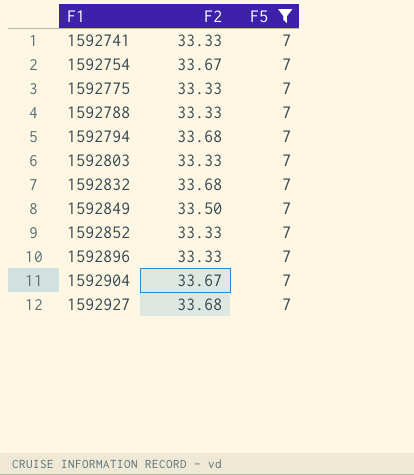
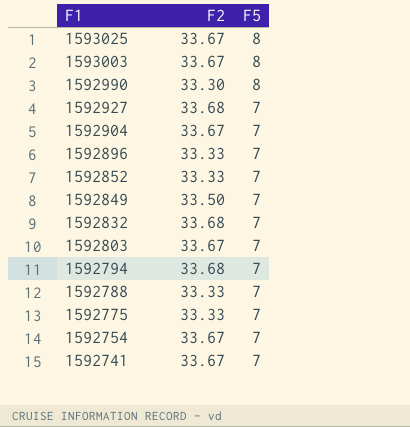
filter: F5 = 7 -> none
row order: F1 ascending -> F1 descending
1592803 | F2: 33.33 -> 33.67
1592741 | F2: 33.33 -> 33.67

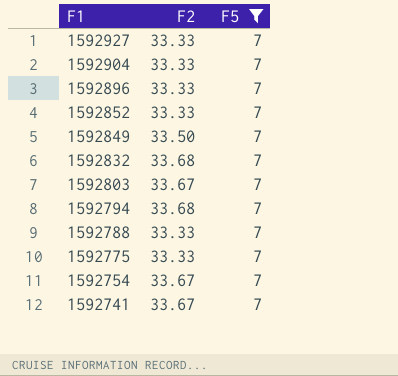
filter: none -> F5 = 7
1592927 | F2: 33.68 -> 33.33
1592904 | F2: 33.67 -> 33.33

